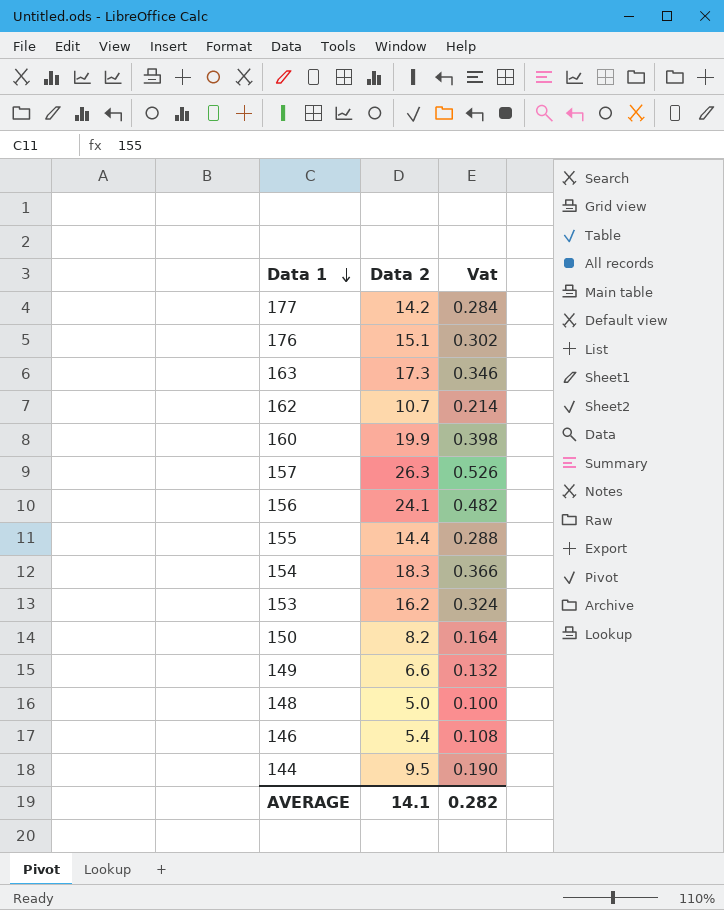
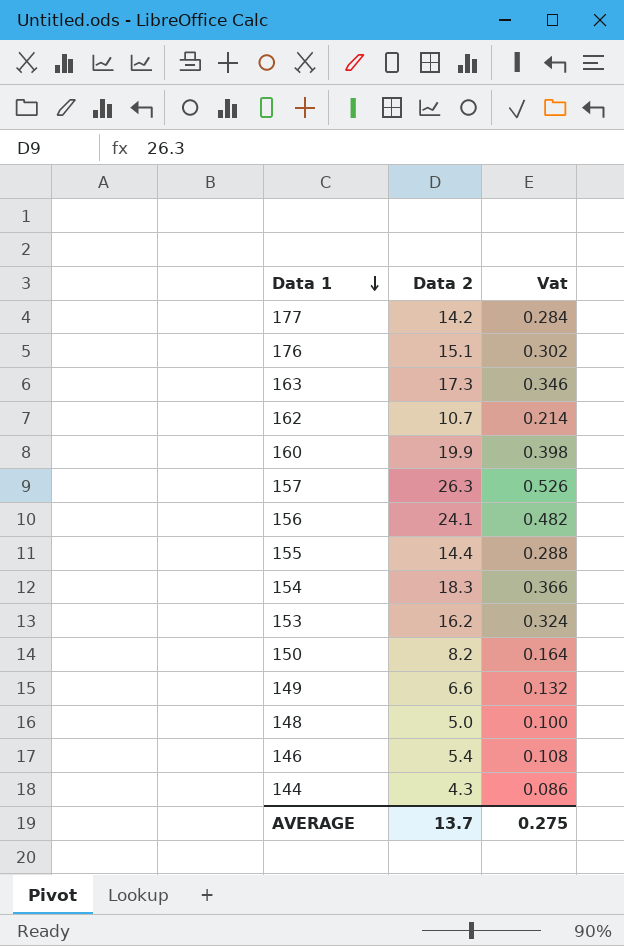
144 | Data 2: 9.5 -> 4.3
144 | Vat: 0.190 -> 0.086
AVERAGE | Data 2: 14.1 -> 13.7
AVERAGE | Vat: 0.282 -> 0.275

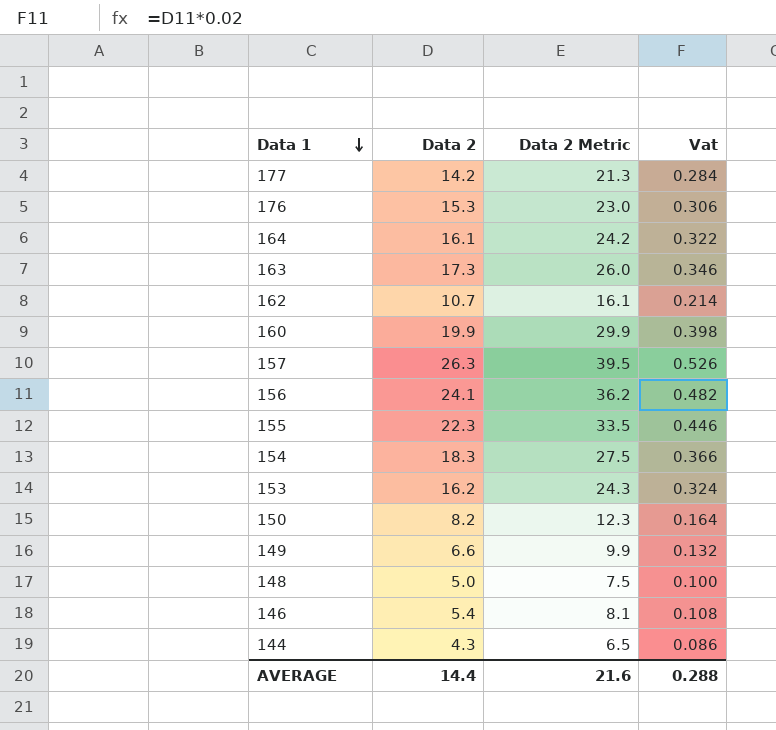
column Data 2 Metric | formula: none -> [Data 2] * 1.5
176 | Data 2: 15.1 -> 15.3
176 | Vat: 0.302 -> 0.306
row 164: none -> 16.1 | 24.2 | 0.322
155 | Data 2: 14.4 -> 22.3
155 | Vat: 0.288 -> 0.446
AVERAGE | Data 2: 13.7 -> 14.4
AVERAGE | Vat: 0.275 -> 0.288

